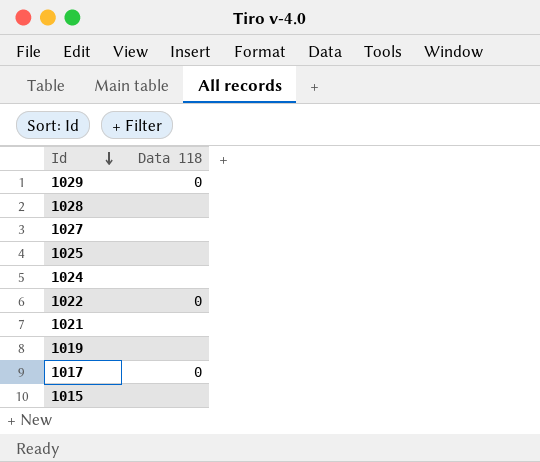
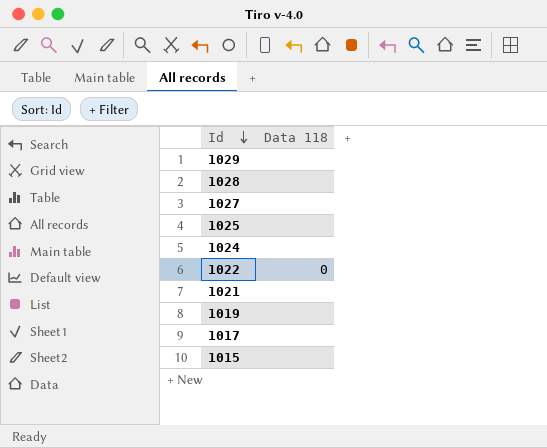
1029 | Data 118: 0 -> none
1017 | Data 118: 0 -> none

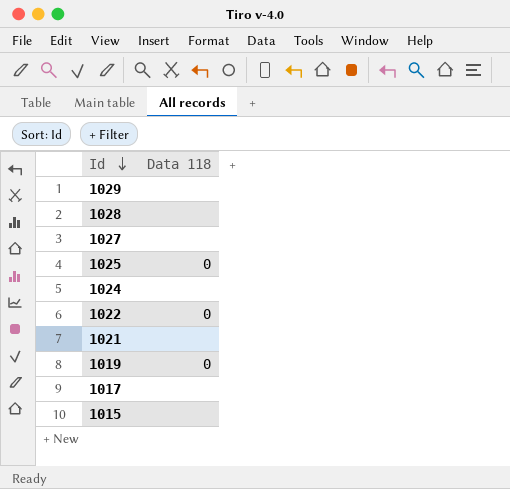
1025 | Data 118: none -> 0
1019 | Data 118: none -> 0

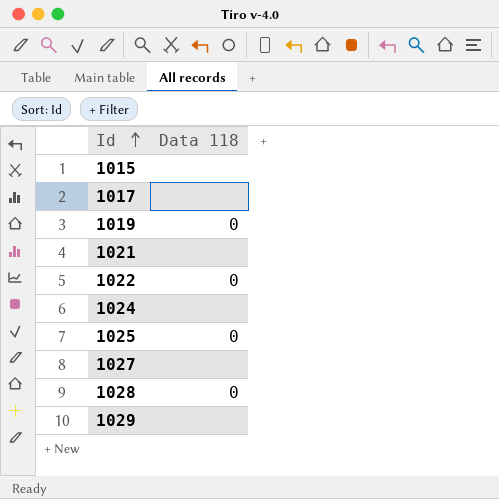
row order: Id descending -> Id ascending
1028 | Data 118: none -> 0

